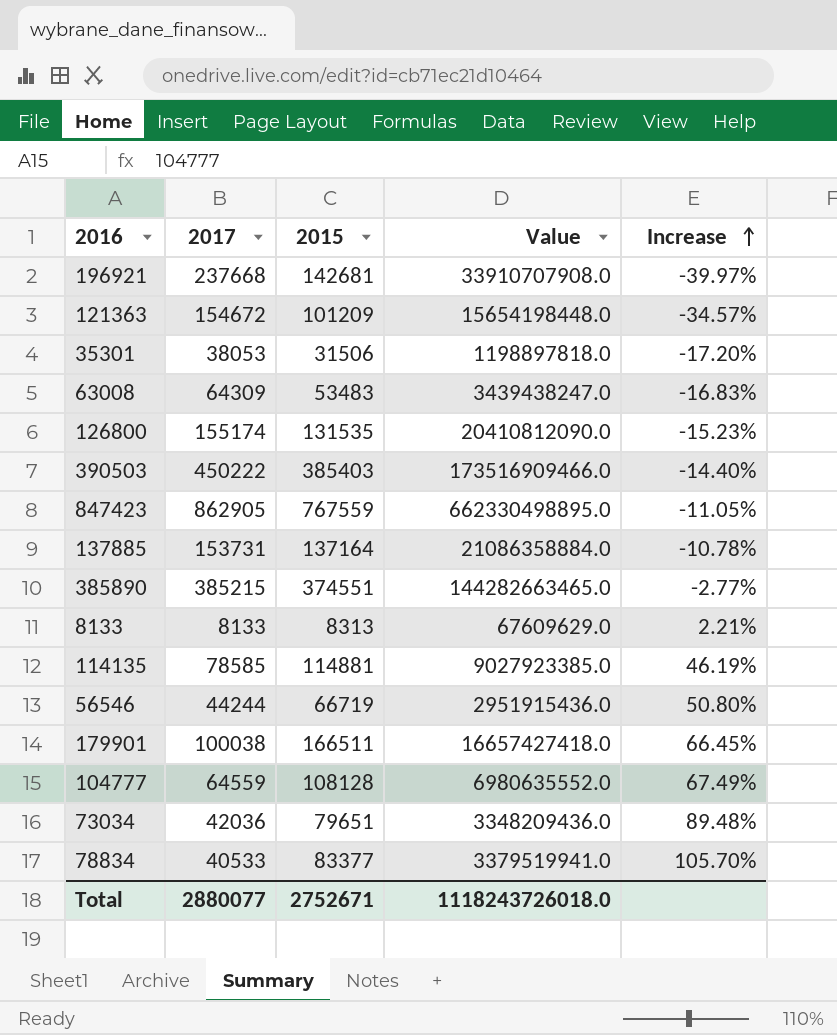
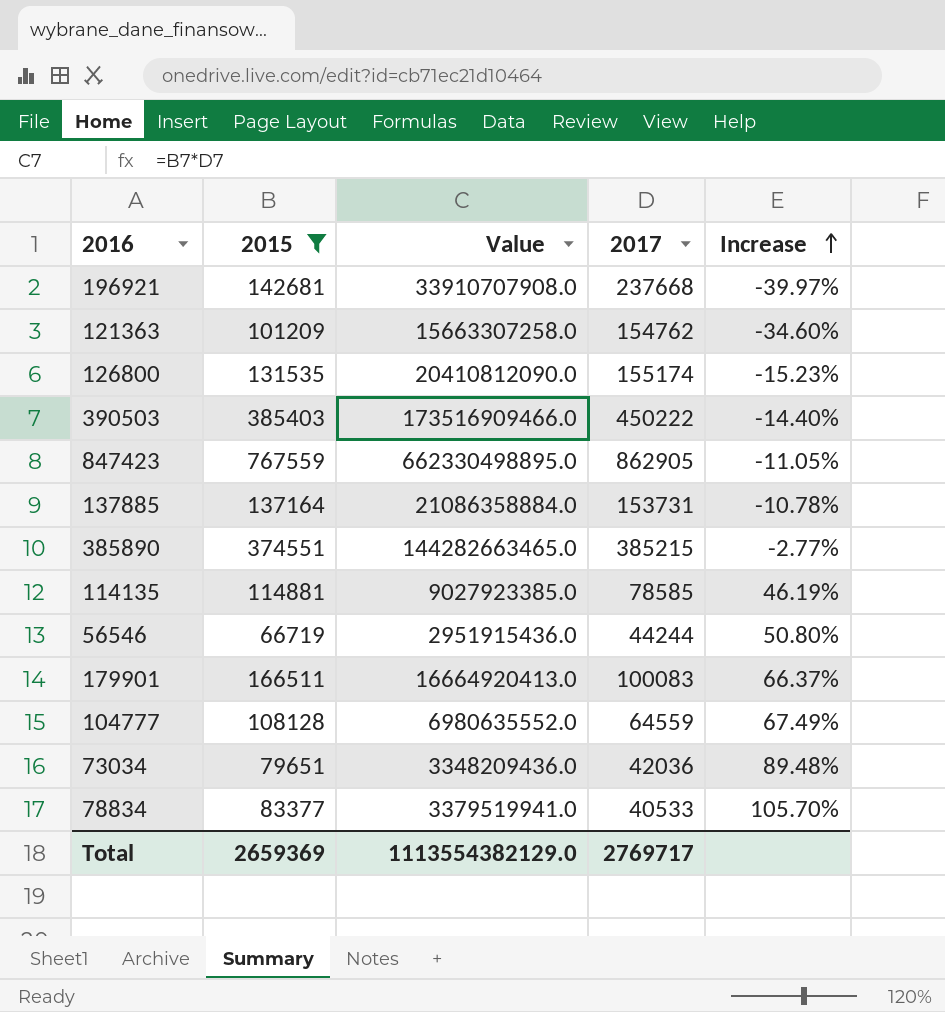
filter: none -> 2015 >= 66719
column 2017 | position: 2 -> 4
121363 | Value: 15654198448.0 -> 15663307258.0
121363 | 2017: 154672 -> 154762
121363 | Increase: -34.57% -> -34.60%
179901 | Value: 16657427418.0 -> 16664920413.0
179901 | 2017: 100038 -> 100083
179901 | Increase: 66.45% -> 66.37%
Total | 2015: 2752671 -> 2659369
Total | Value: 1118243726018.0 -> 1113554382129.0
Total | 2017: 2880077 -> 2769717

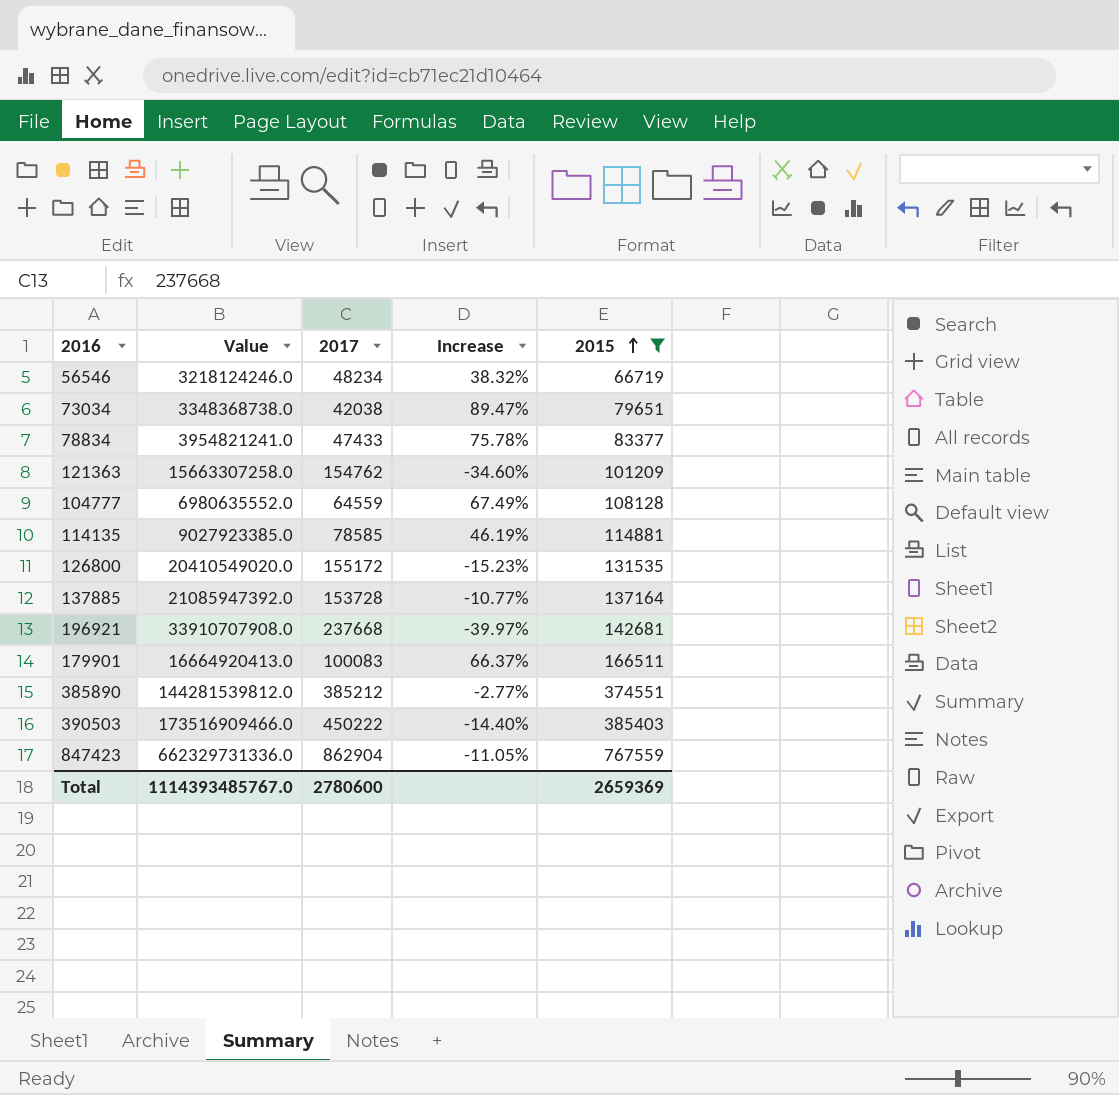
row order: Increase ascending -> 2015 ascending
column 2015 | position: 2 -> 5
56546 | Value: 2951915436.0 -> 3218124246.0
56546 | 2017: 44244 -> 48234
56546 | Increase: 50.80% -> 38.32%
73034 | Value: 3348209436.0 -> 3348368738.0
73034 | 2017: 42036 -> 42038
73034 | Increase: 89.48% -> 89.47%
78834 | Value: 3379519941.0 -> 3954821241.0
78834 | 2017: 40533 -> 47433
78834 | Increase: 105.70% -> 75.78%
126800 | Value: 20410812090.0 -> 20410549020.0
126800 | 2017: 155174 -> 155172
137885 | Value: 21086358884.0 -> 21085947392.0
137885 | 2017: 153731 -> 153728
137885 | Increase: -10.78% -> -10.77%
385890 | Value: 144282663465.0 -> 144281539812.0
385890 | 2017: 385215 -> 385212
847423 | Value: 662330498895.0 -> 662329731336.0
847423 | 2017: 862905 -> 862904
Total | Value: 1113554382129.0 -> 1114393485767.0
Total | 2017: 2769717 -> 2780600

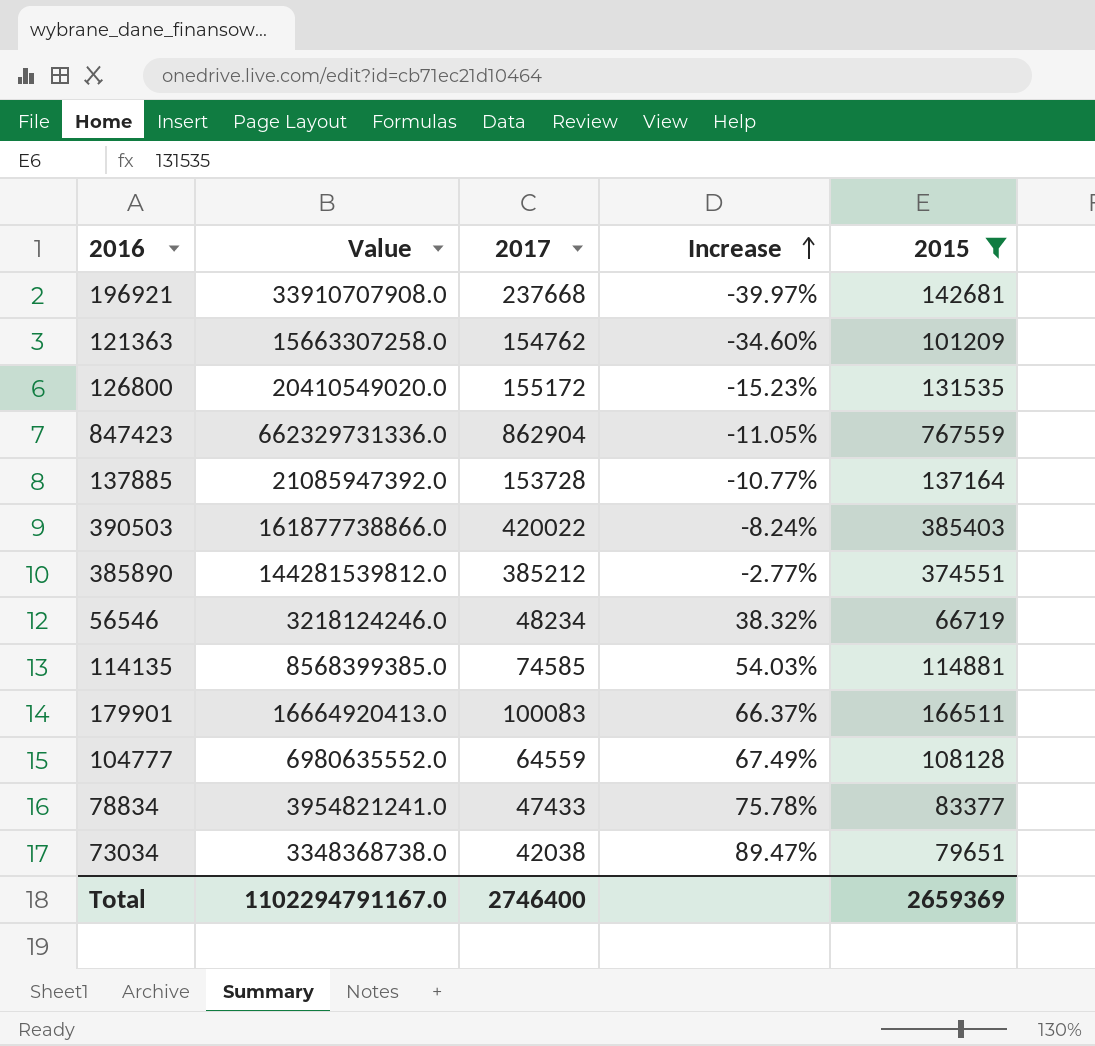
row order: 2015 ascending -> Increase ascending
390503 | Value: 173516909466.0 -> 161877738866.0
390503 | 2017: 450222 -> 420022
390503 | Increase: -14.40% -> -8.24%
114135 | Value: 9027923385.0 -> 8568399385.0
114135 | 2017: 78585 -> 74585
114135 | Increase: 46.19% -> 54.03%
Total | Value: 1114393485767.0 -> 1102294791167.0
Total | 2017: 2780600 -> 2746400

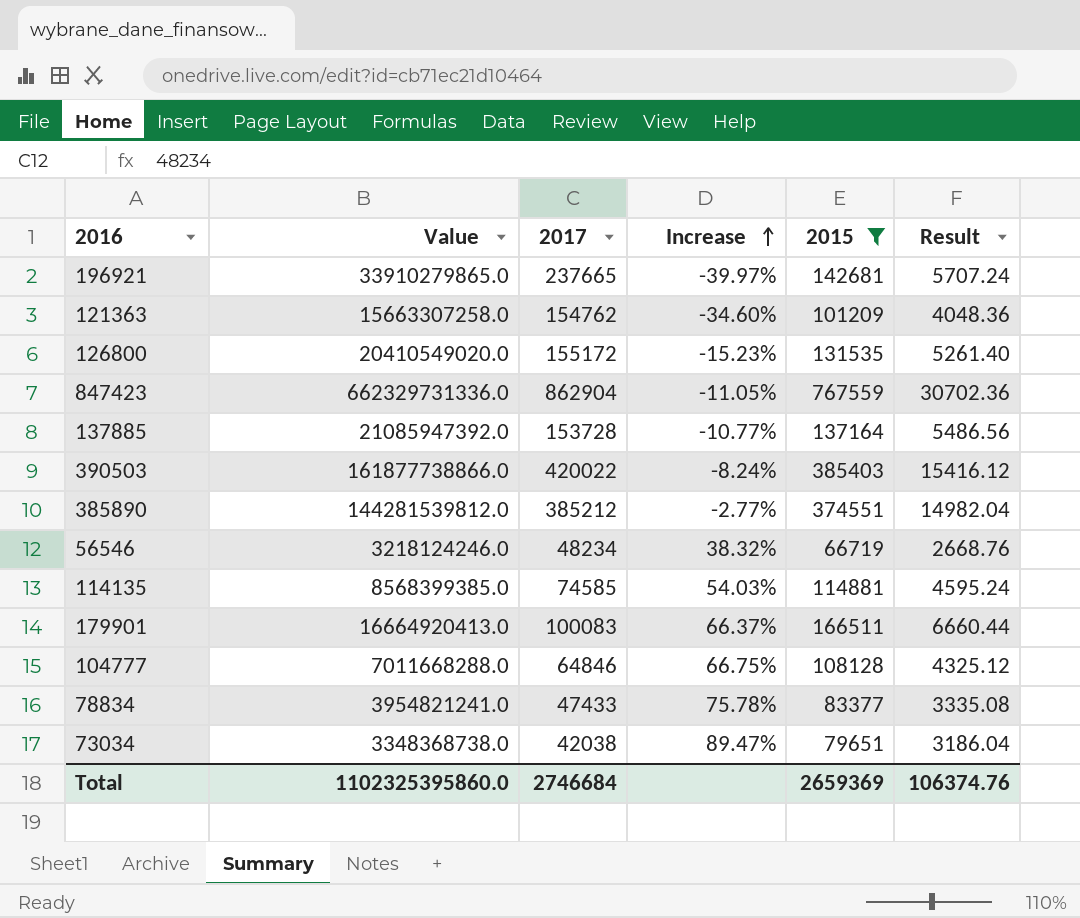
column Result | formula: none -> [2015] * 0.04
196921 | Value: 33910707908.0 -> 33910279865.0
196921 | 2017: 237668 -> 237665
104777 | Value: 6980635552.0 -> 7011668288.0
104777 | 2017: 64559 -> 64846
104777 | Increase: 67.49% -> 66.75%
Total | Value: 1102294791167.0 -> 1102325395860.0
Total | 2017: 2746400 -> 2746684

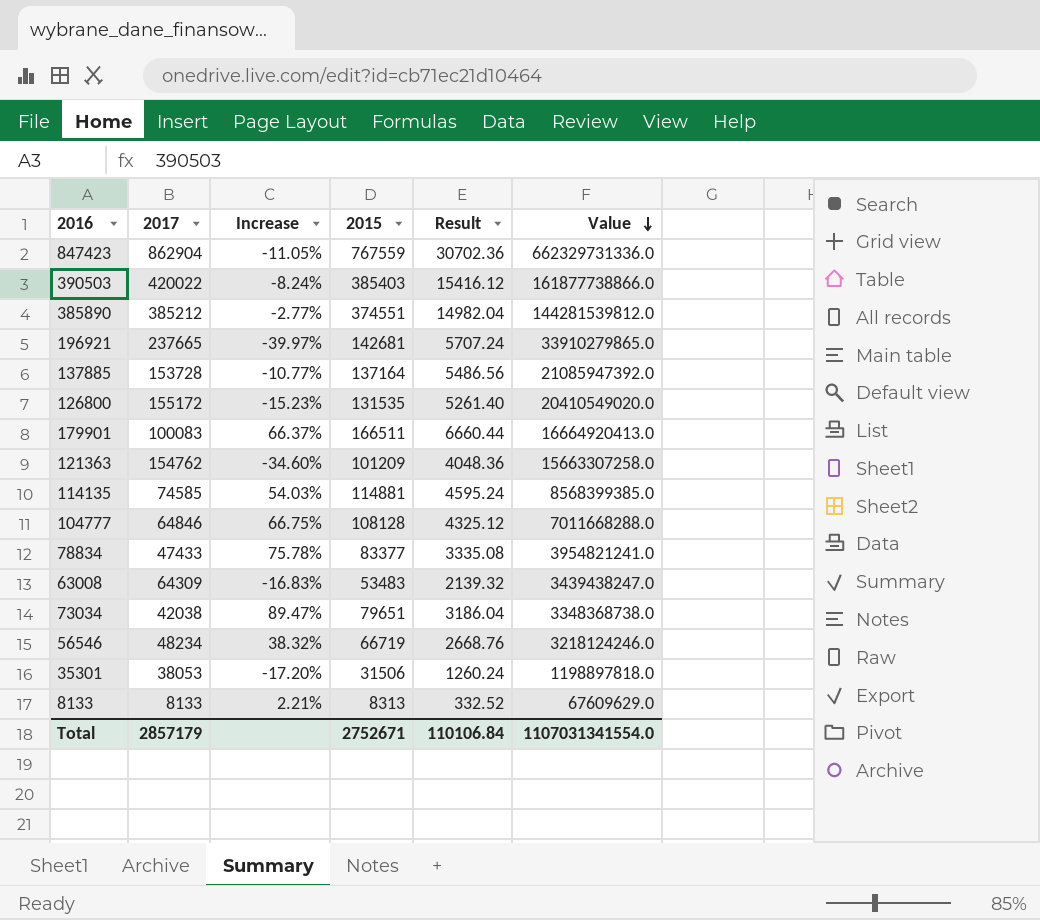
filter: 2015 >= 66719 -> none
row order: Increase ascending -> Value descending
column Value | position: 2 -> 6
Total | 2017: 2746684 -> 2857179
Total | 2015: 2659369 -> 2752671
Total | Result: 106374.76 -> 110106.84
Total | Value: 1102325395860.0 -> 1107031341554.0

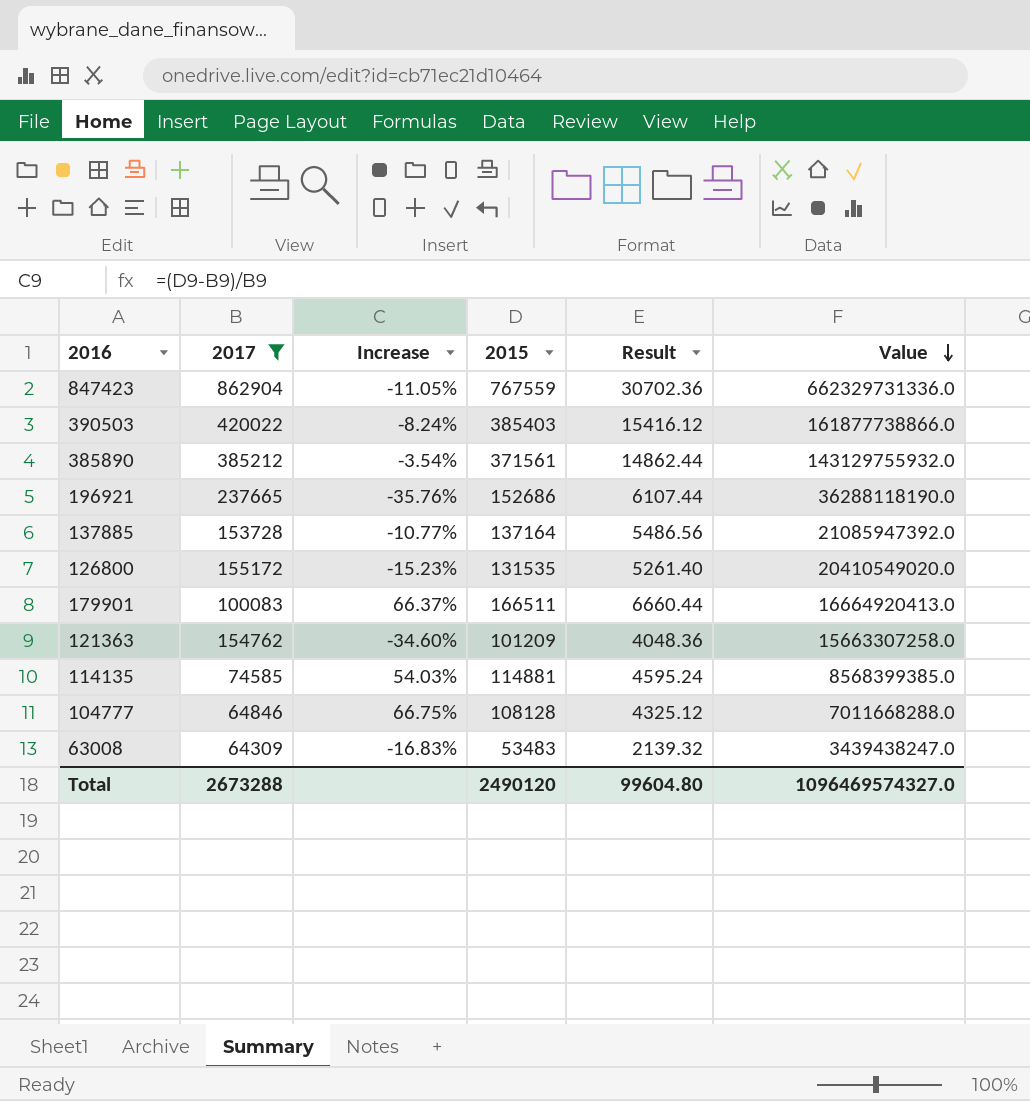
filter: none -> 2017 >= 64309
385890 | Increase: -2.77% -> -3.54%
385890 | 2015: 374551 -> 371561
385890 | Result: 14982.04 -> 14862.44
385890 | Value: 144281539812.0 -> 143129755932.0
196921 | Increase: -39.97% -> -35.76%
196921 | 2015: 142681 -> 152686
196921 | Result: 5707.24 -> 6107.44
196921 | Value: 33910279865.0 -> 36288118190.0
Total | 2017: 2857179 -> 2673288
Total | 2015: 2752671 -> 2490120
Total | Result: 110106.84 -> 99604.80
Total | Value: 1107031341554.0 -> 1096469574327.0

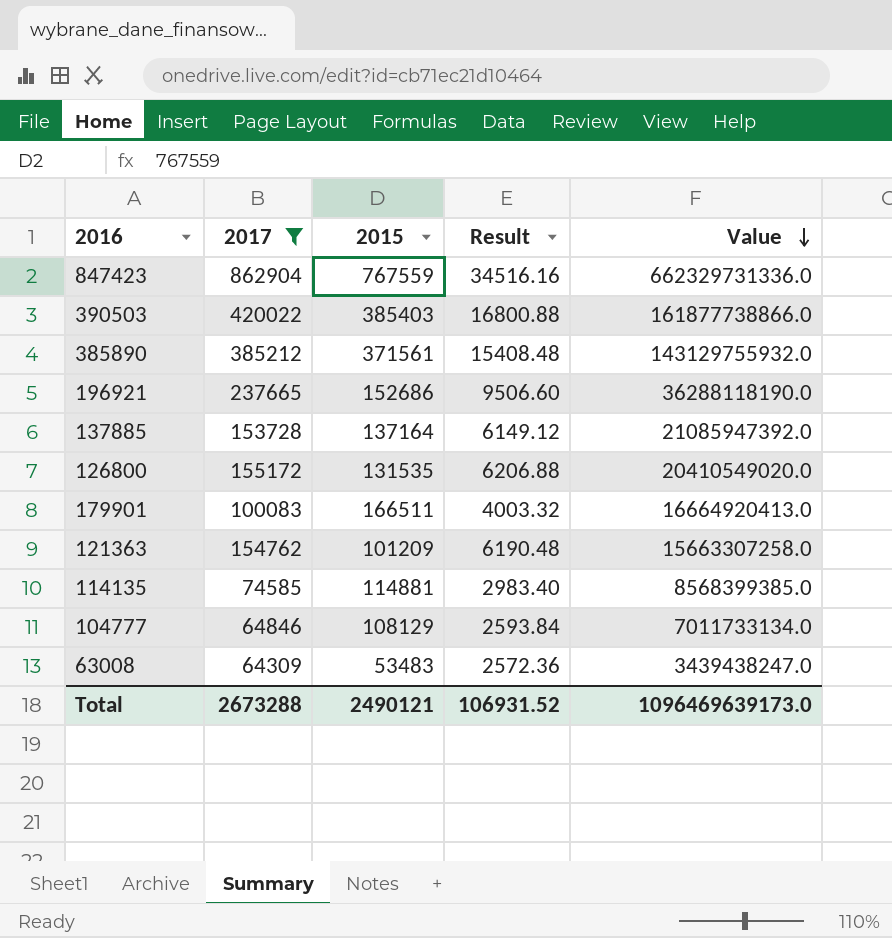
column Increase | formula: ([2015] - [2017]) / [2017] -> none
column Result | formula: [2015] * 0.04 -> [2017] * 0.04
104777 | 2015: 108128 -> 108129
104777 | Value: 7011668288.0 -> 7011733134.0
Total | 2015: 2490120 -> 2490121
Total | Result: 99604.80 -> 106931.52
Total | Value: 1096469574327.0 -> 1096469639173.0

